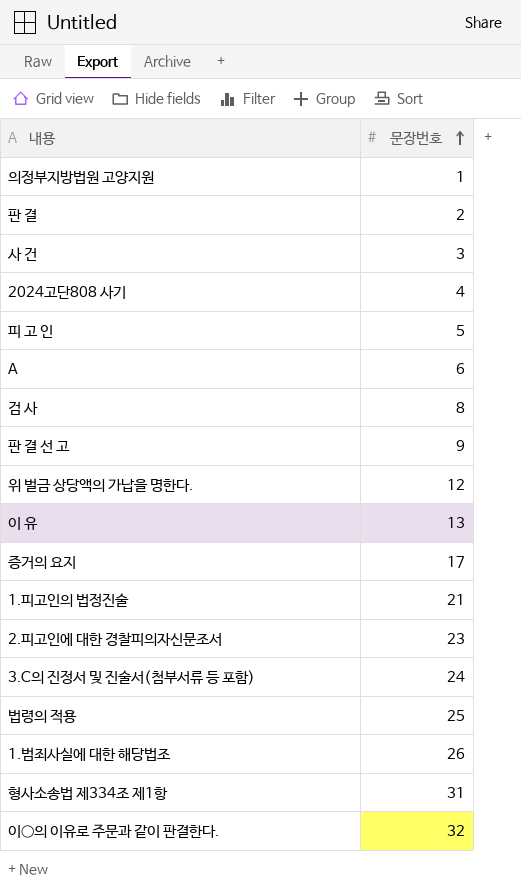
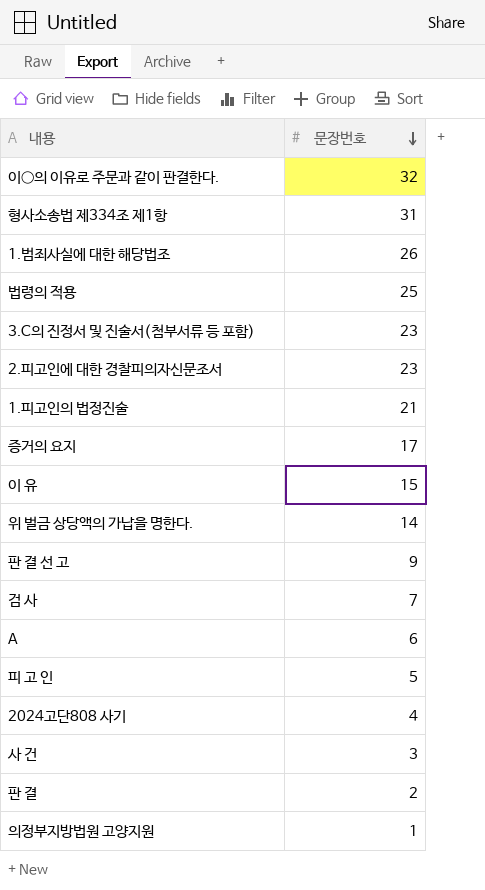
row order: 문장번호 ascending -> 문장번호 descending
3.C의 진정서 및 진술서(첨부서류 등 포함) | 문장번호: 24 -> 23
이 유 | 문장번호: 13 -> 15
위 벌금 상당액의 가납을 명한다. | 문장번호: 12 -> 14
검 사 | 문장번호: 8 -> 7

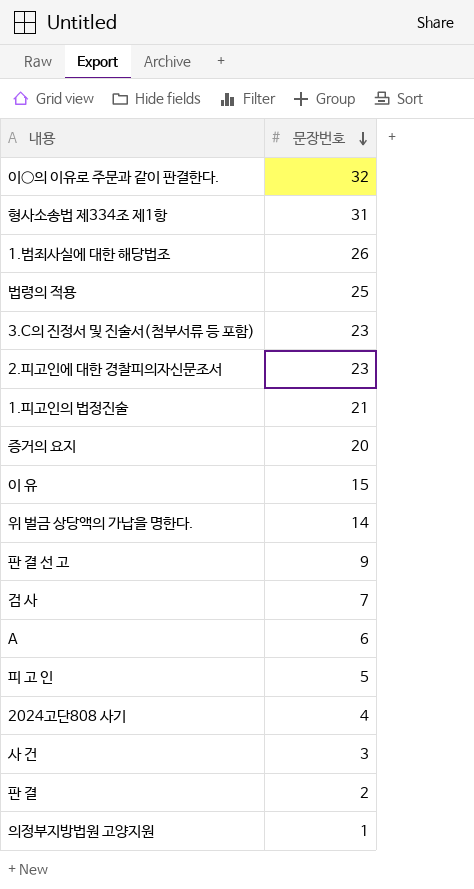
증거의 요지 | 문장번호: 17 -> 20

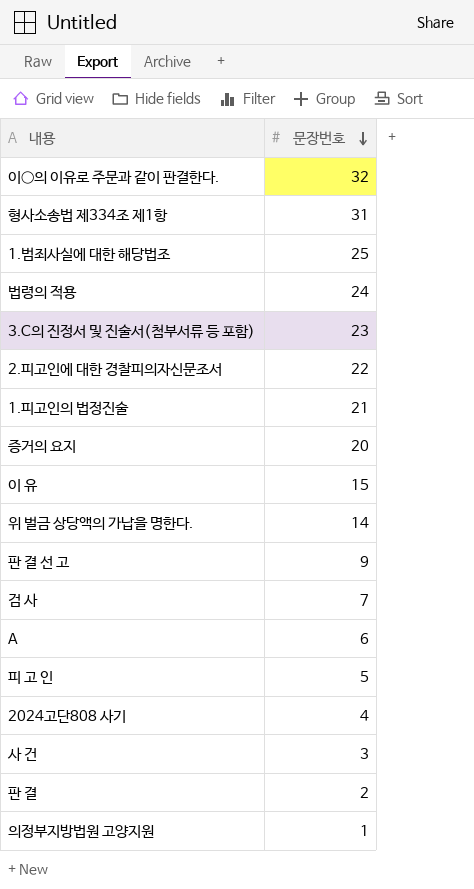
1.범죄사실에 대한 해당법조 | 문장번호: 26 -> 25
법령의 적용 | 문장번호: 25 -> 24
2.피고인에 대한 경찰피의자신문조서 | 문장번호: 23 -> 22

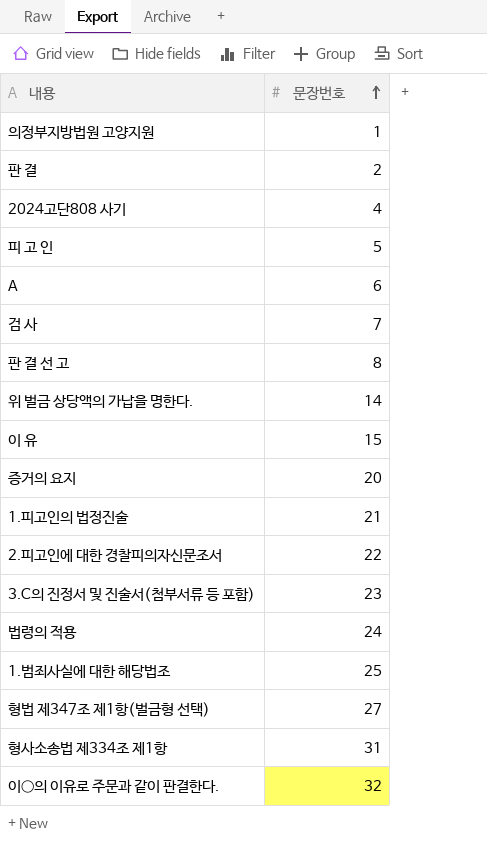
row order: 문장번호 descending -> 문장번호 ascending
row 사 건: 3 -> none
판 결 선 고 | 문장번호: 9 -> 8
row 형법 제347조 제1항(벌금형 선택): none -> 27

